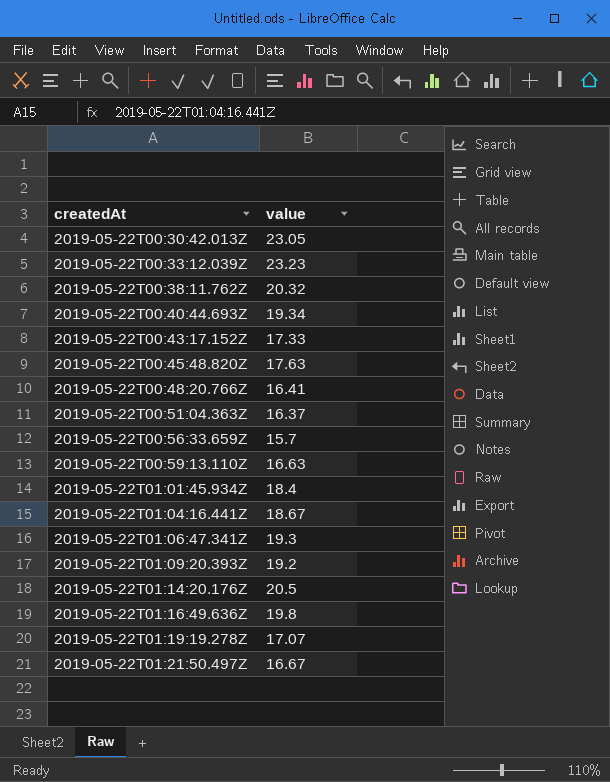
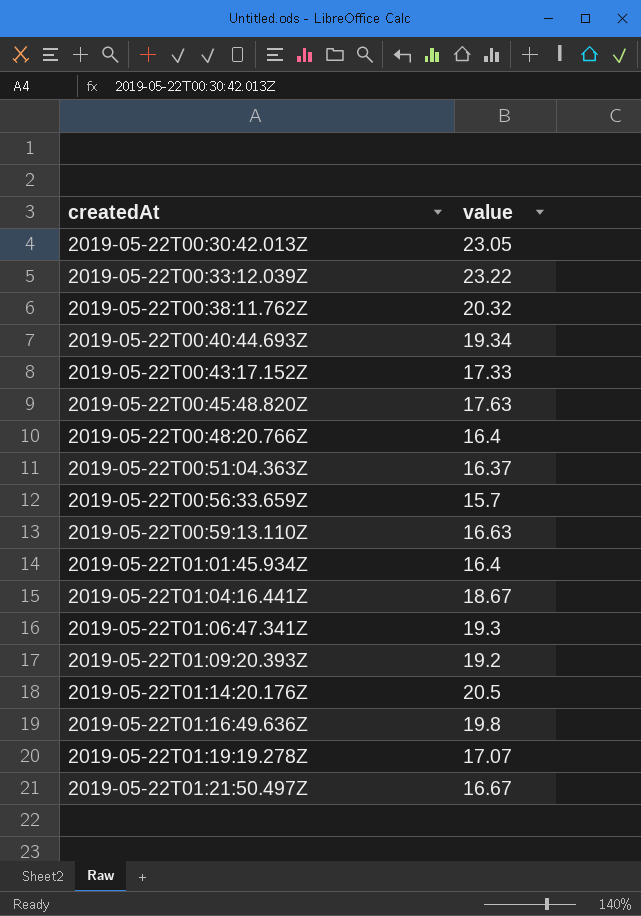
2019-05-22T00:33:12.039Z | value: 23.23 -> 23.22
2019-05-22T00:48:20.766Z | value: 16.41 -> 16.4
2019-05-22T01:01:45.934Z | value: 18.4 -> 16.4

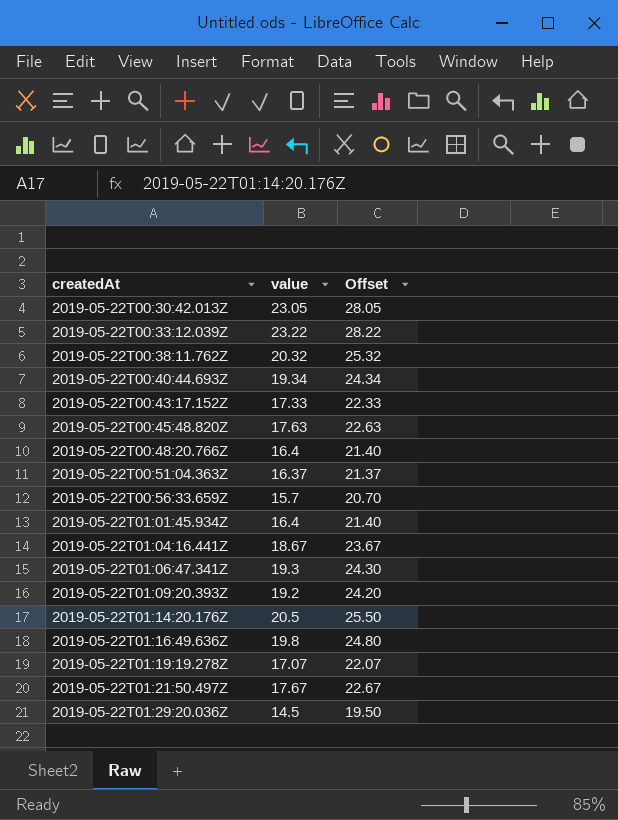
column Offset | formula: none -> [value] + 5
row 2019-05-22T00:59:13.110Z: 16.63 -> none
2019-05-22T01:21:50.497Z | value: 16.67 -> 17.67
row 2019-05-22T01:29:20.036Z: none -> 14.5 | 19.50

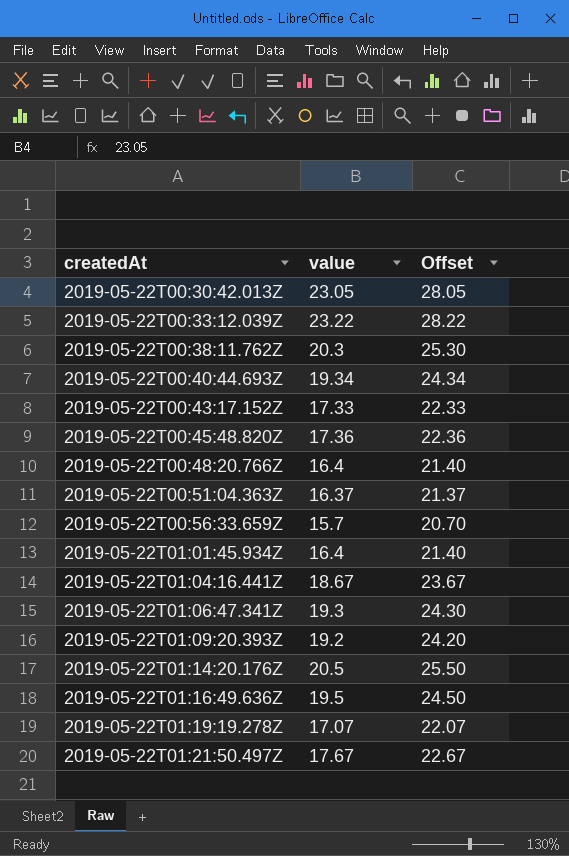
row 2019-05-22T01:29:20.036Z: 14.5 | 19.50 -> none
2019-05-22T00:38:11.762Z | value: 20.32 -> 20.3
2019-05-22T00:38:11.762Z | Offset: 25.32 -> 25.30
2019-05-22T00:45:48.820Z | value: 17.63 -> 17.36
2019-05-22T00:45:48.820Z | Offset: 22.63 -> 22.36
2019-05-22T01:16:49.636Z | value: 19.8 -> 19.5
2019-05-22T01:16:49.636Z | Offset: 24.80 -> 24.50

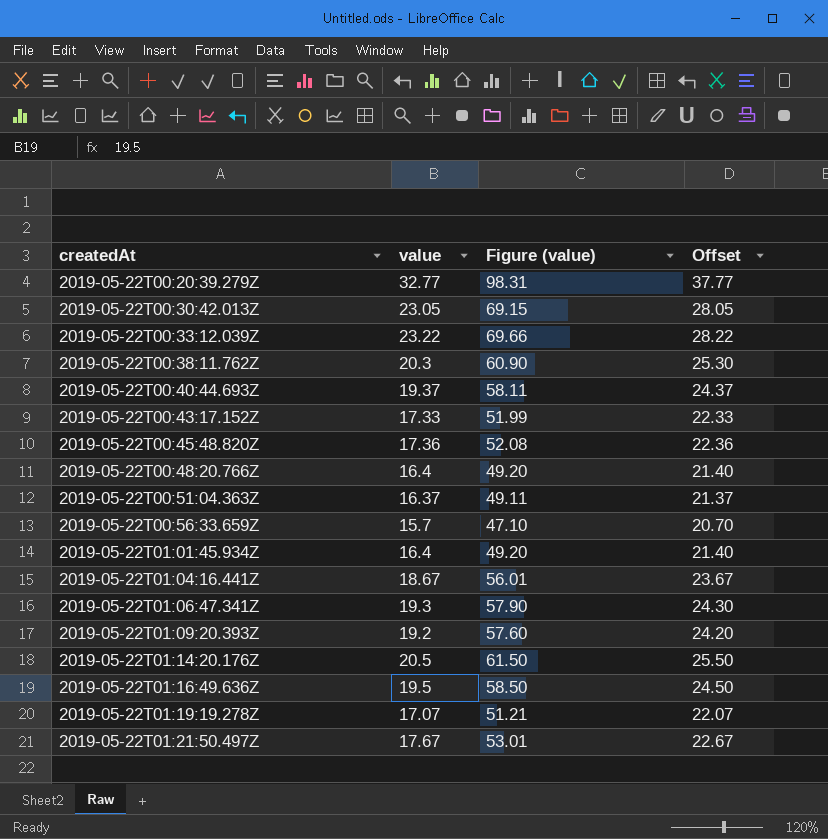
column Figure (value) | formula: none -> [value] * 3
row 2019-05-22T00:20:39.279Z: none -> 32.77 | 98.31 | 37.77
2019-05-22T00:40:44.693Z | value: 19.34 -> 19.37
2019-05-22T00:40:44.693Z | Offset: 24.34 -> 24.37

